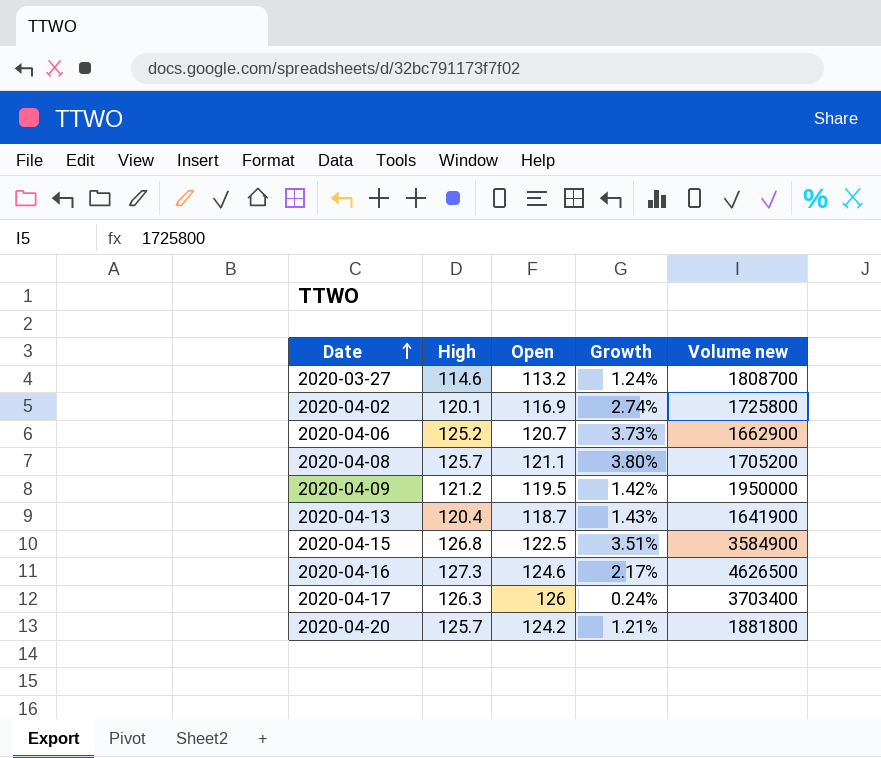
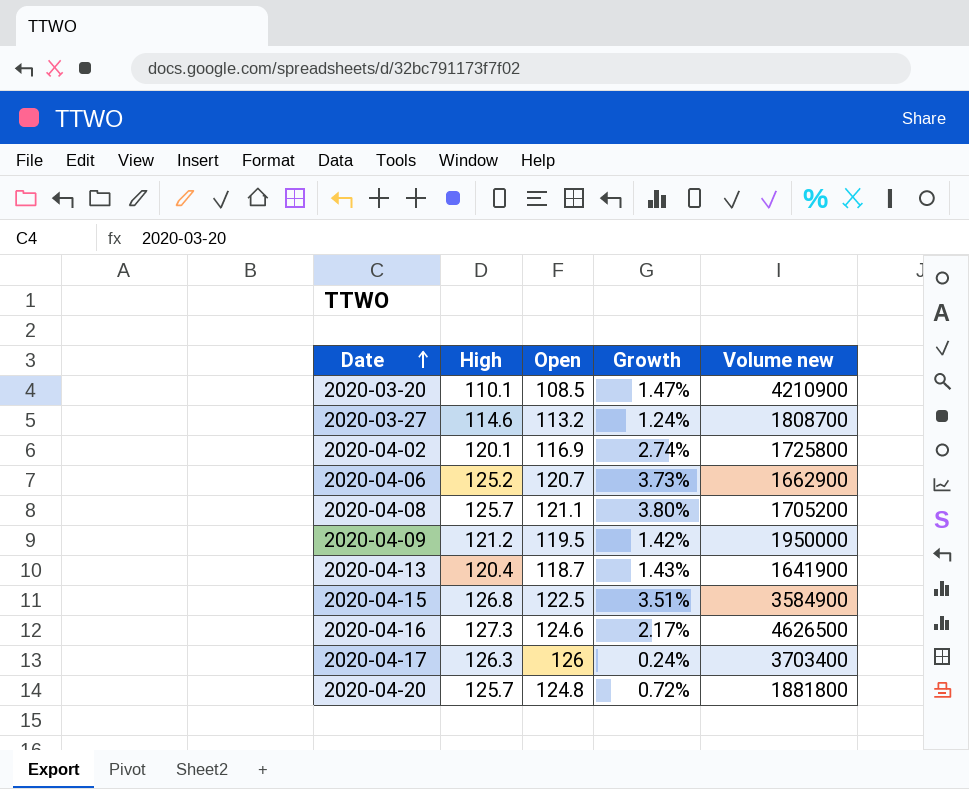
row 2020-03-20: none -> 110.1 | 108.5 | 1.47% | 4210900
2020-04-20 | Open: 124.2 -> 124.8
2020-04-20 | Growth: 1.21% -> 0.72%

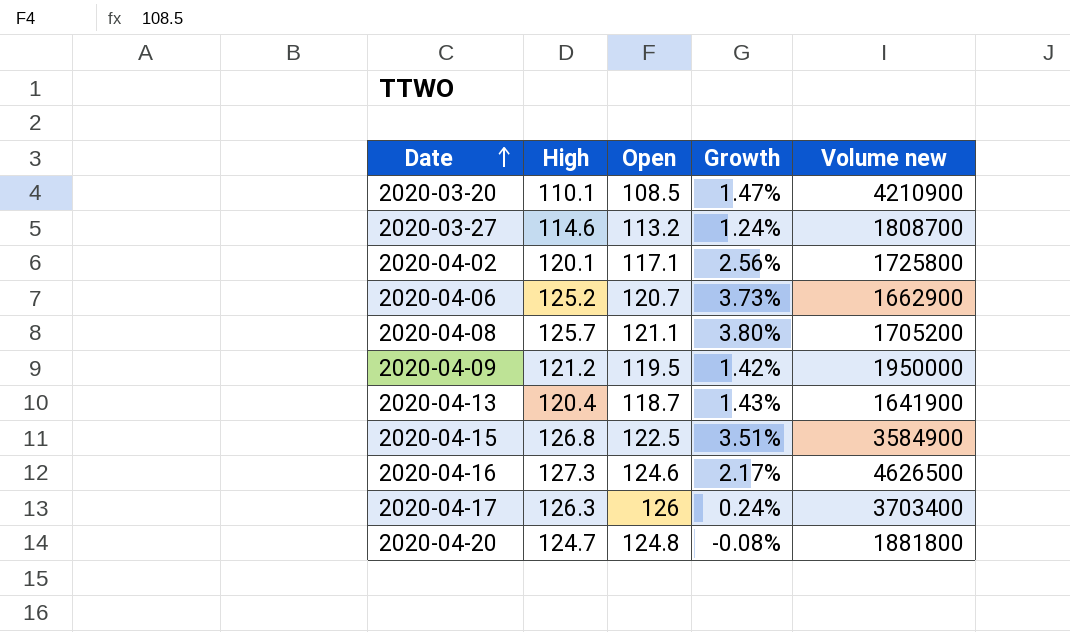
2020-04-02 | Open: 116.9 -> 117.1
2020-04-02 | Growth: 2.74% -> 2.56%
2020-04-20 | High: 125.7 -> 124.7
2020-04-20 | Growth: 0.72% -> -0.08%

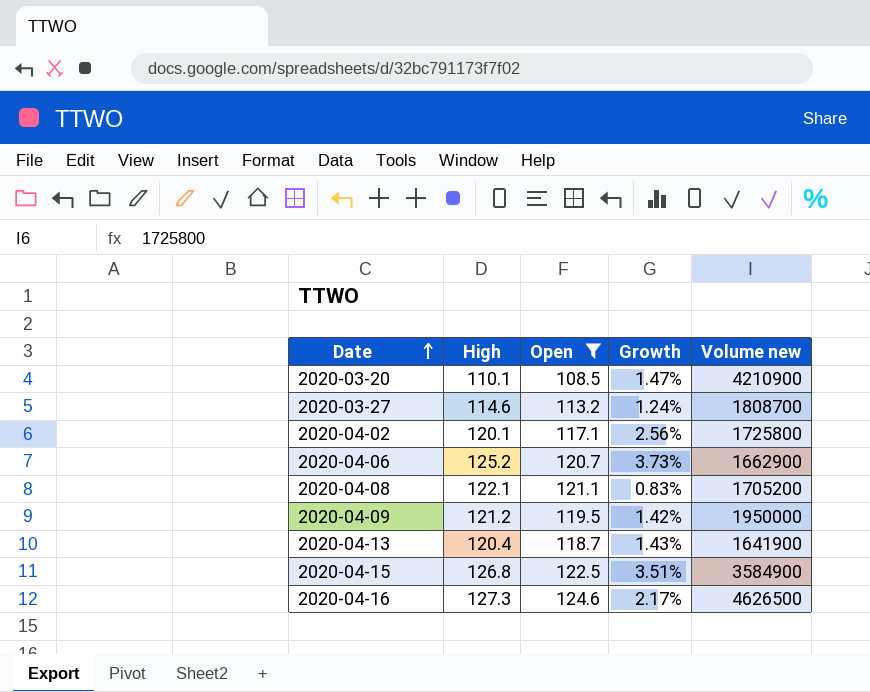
filter: none -> Open <= 124.6
2020-04-08 | High: 125.7 -> 122.1
2020-04-08 | Growth: 3.80% -> 0.83%

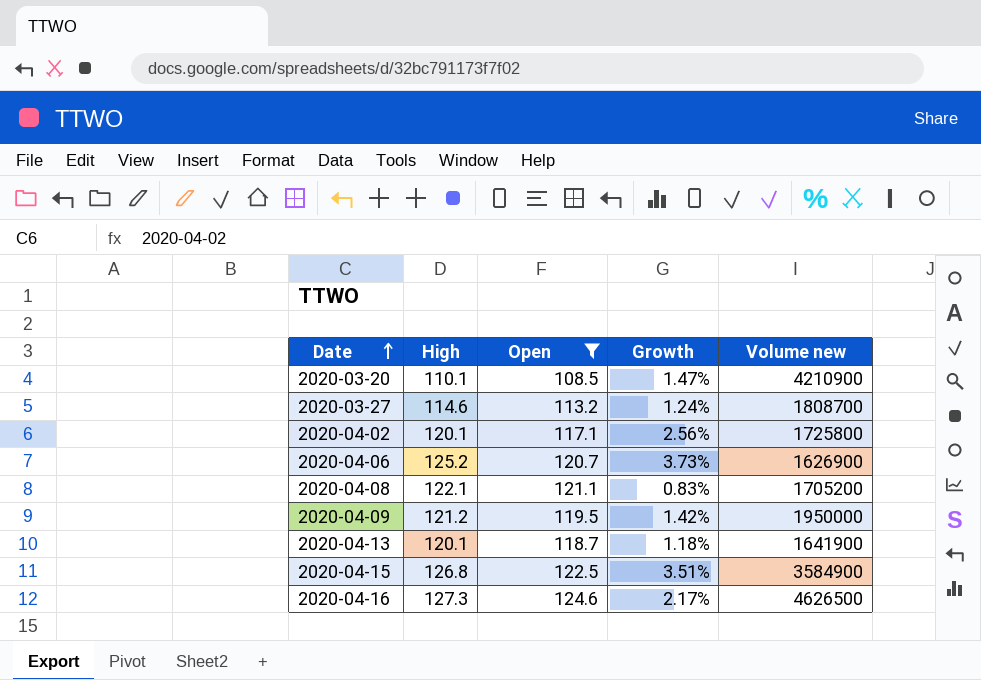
2020-04-06 | Volume new: 1662900 -> 1626900
2020-04-13 | High: 120.4 -> 120.1
2020-04-13 | Growth: 1.43% -> 1.18%

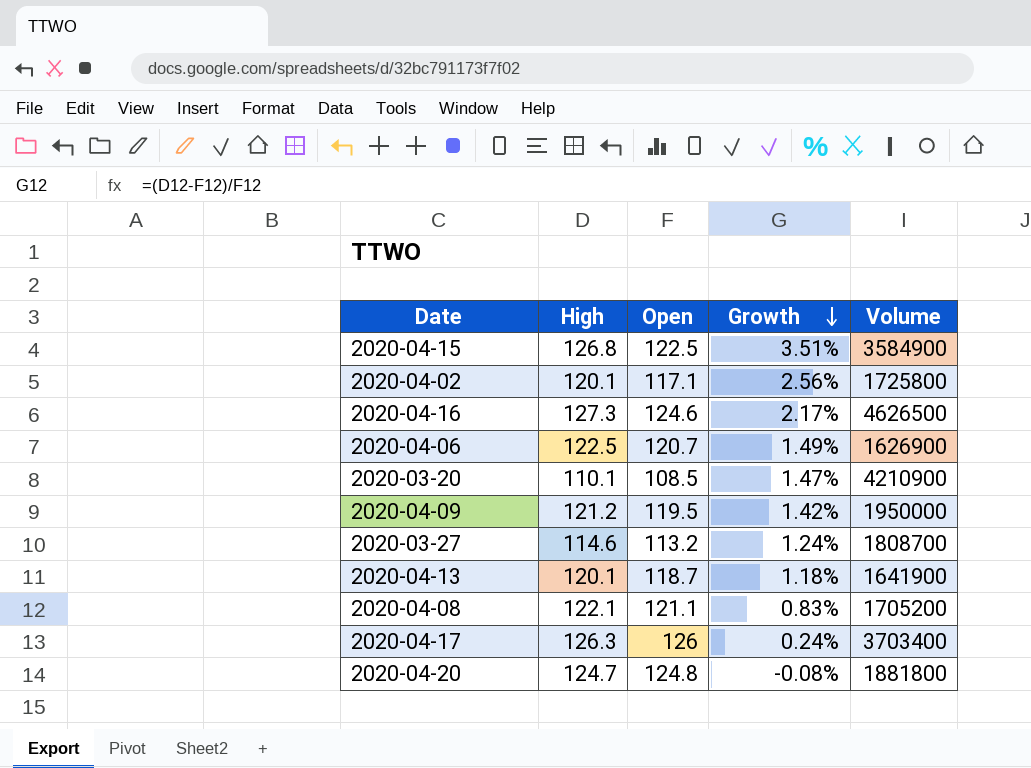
filter: Open <= 124.6 -> none
row order: Date ascending -> Growth descending
column name: Volume new -> Volume
2020-04-06 | High: 125.2 -> 122.5
2020-04-06 | Growth: 3.73% -> 1.49%

